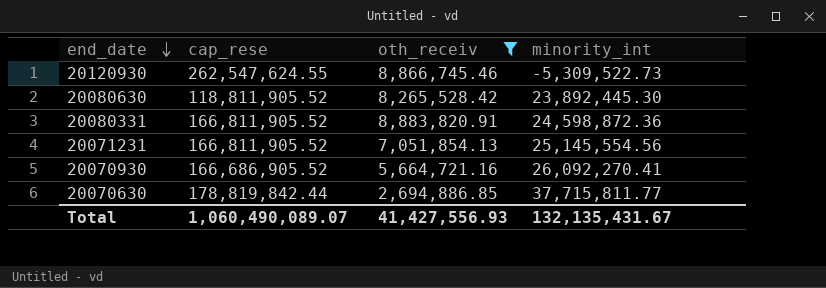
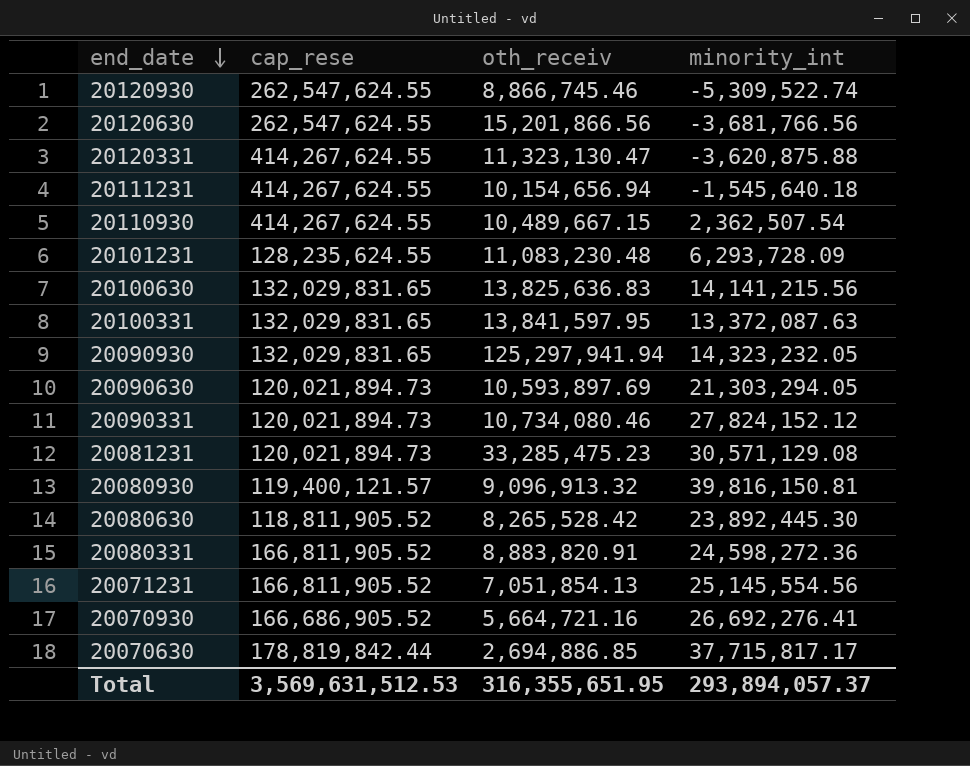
filter: oth_receiv <= 8,883,820.91 -> none
20120930 | minority_int: -5,309,522.73 -> -5,309,522.74
20080331 | minority_int: 24,598,872.36 -> 24,598,272.36
20070930 | minority_int: 26,092,270.41 -> 26,692,276.41
20070630 | minority_int: 37,715,811.77 -> 37,715,817.17
Total | cap_rese: 1,060,490,089.07 -> 3,569,631,512.53
Total | oth_receiv: 41,427,556.93 -> 316,355,651.95
Total | minority_int: 132,135,431.67 -> 293,894,057.37

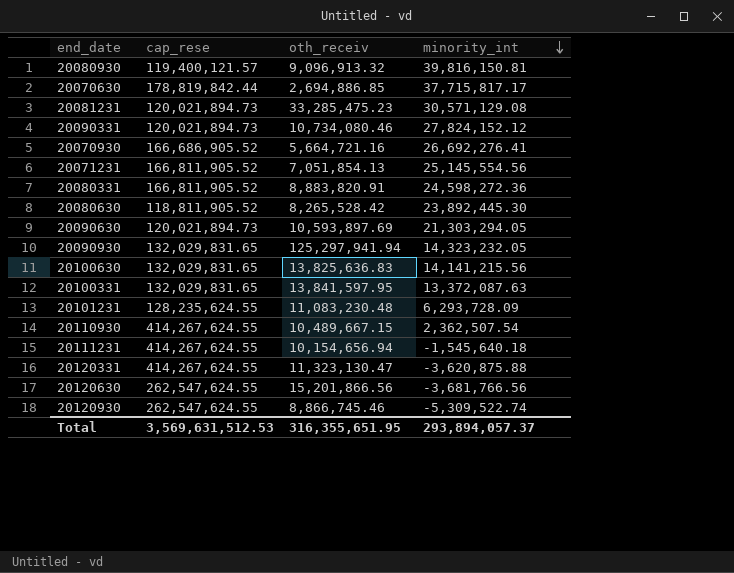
row order: end_date descending -> minority_int descending

